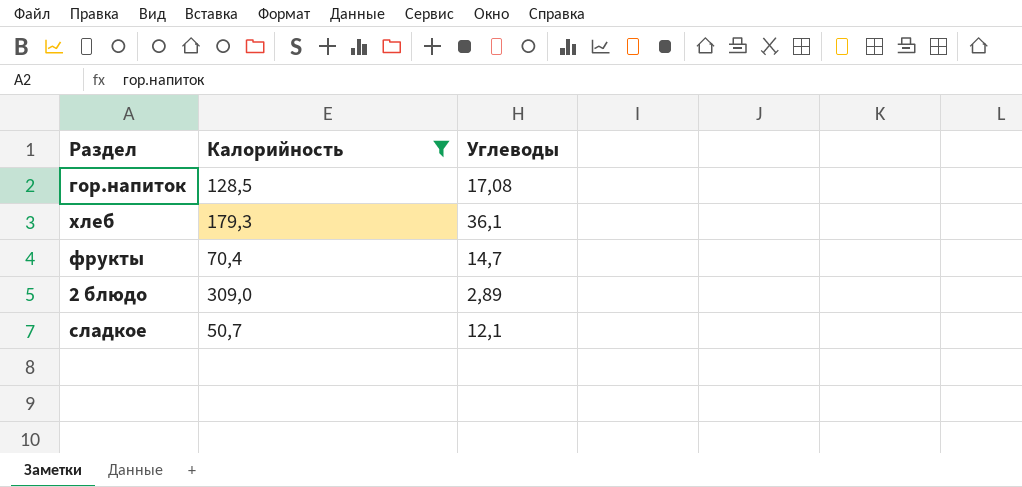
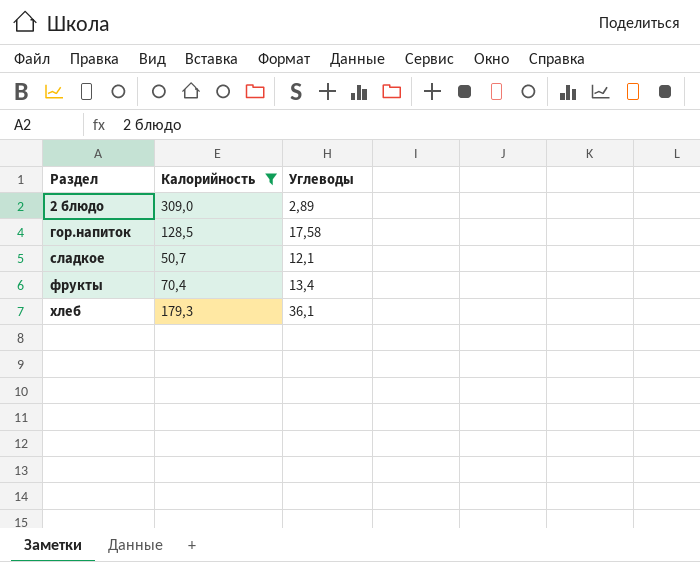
row order: none -> Раздел ascending
гор.напиток | Углеводы: 17,08 -> 17,58
фрукты | Углеводы: 14,7 -> 13,4

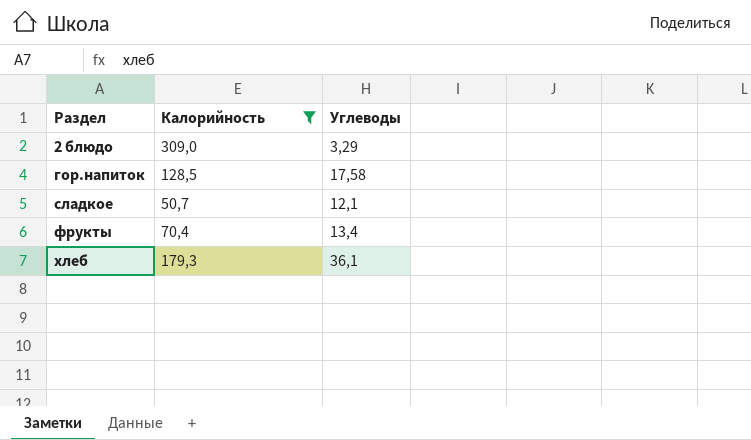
2 блюдо | Углеводы: 2,89 -> 3,29

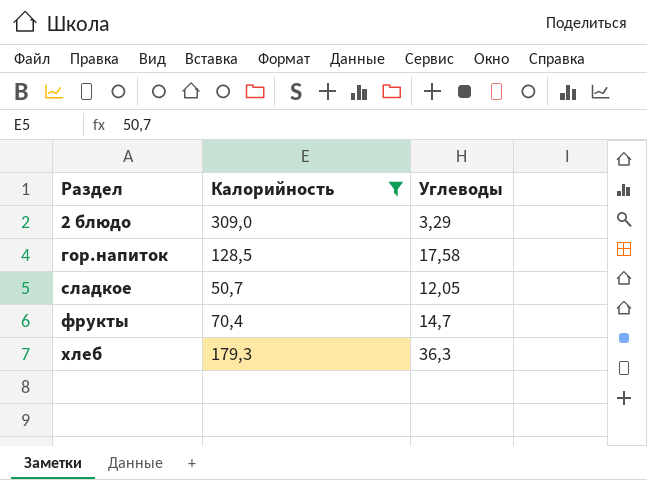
сладкое | Углеводы: 12,1 -> 12,05
фрукты | Углеводы: 13,4 -> 14,7
хлеб | Углеводы: 36,1 -> 36,3

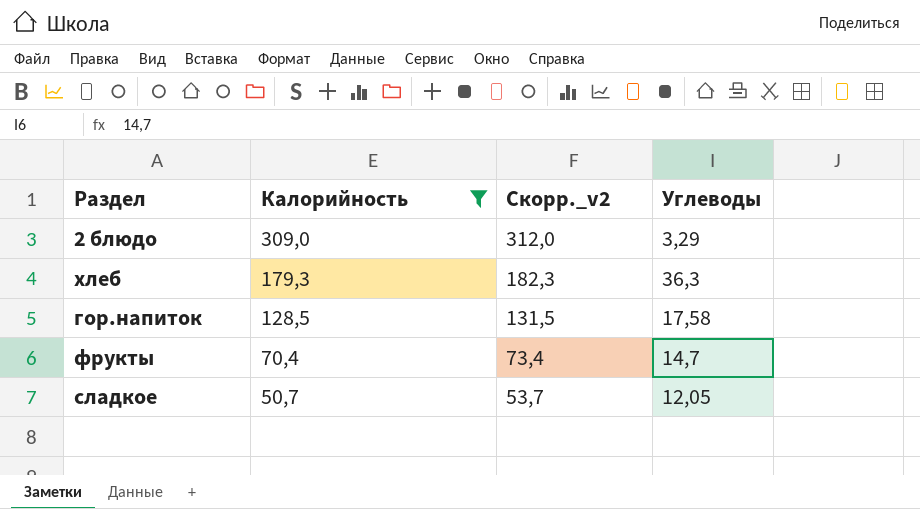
row order: Раздел ascending -> Калорийность descending
column Скорр._v2 | formula: none -> [Калорийность] + 3

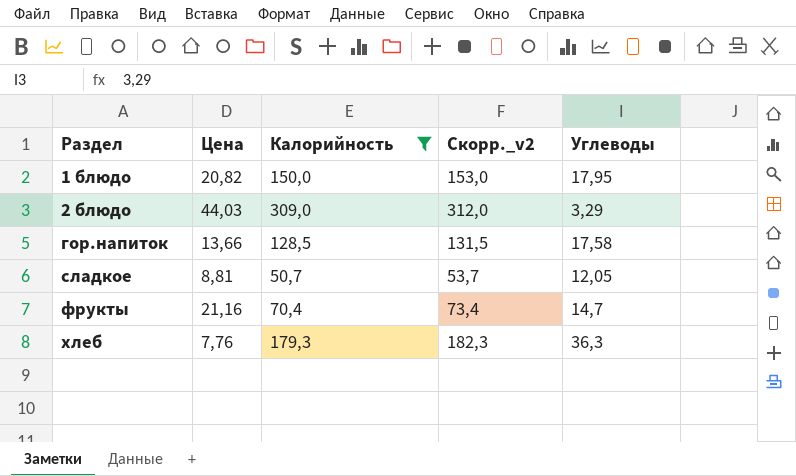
row order: Калорийность descending -> Раздел ascending
column Цена | position: none -> 2
row 1 блюдо: none -> 20,82 | 150,0 | 153,0 | 17,95

